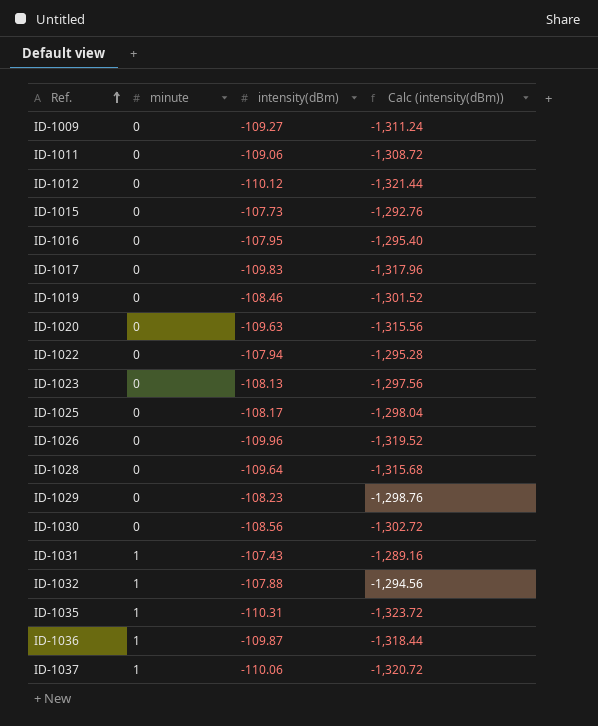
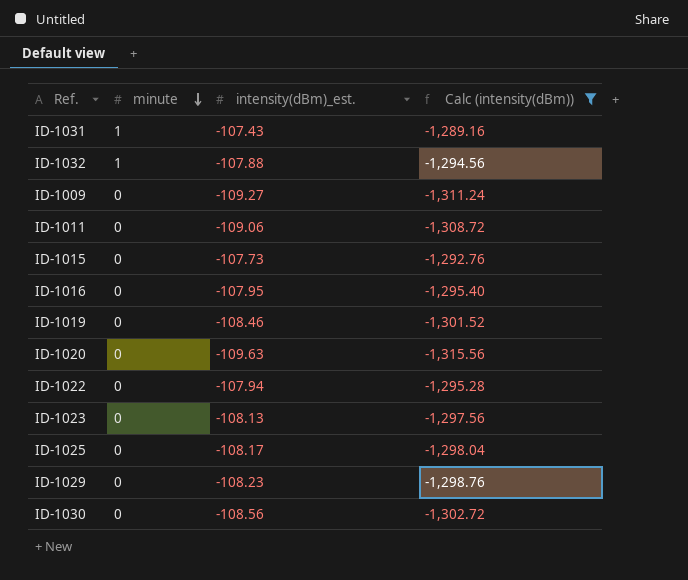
filter: none -> Calc (intensity(dBm)) >= -1,315.56
row order: Ref. ascending -> minute descending
column name: intensity(dBm) -> intensity(dBm)_est.

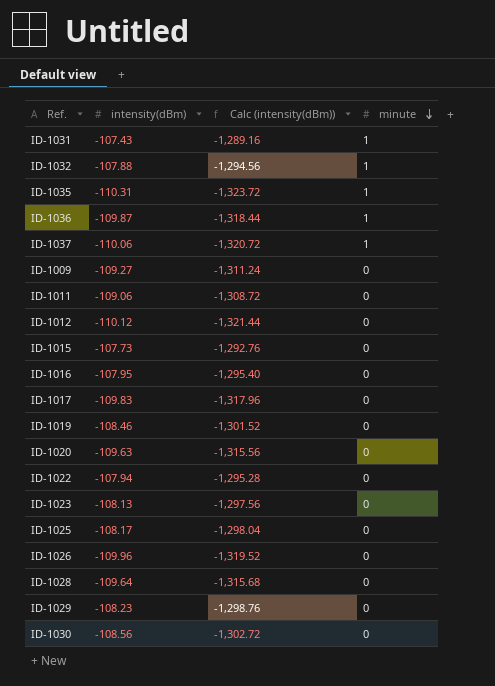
filter: Calc (intensity(dBm)) >= -1,315.56 -> none
column name: intensity(dBm)_est. -> intensity(dBm)
column minute | position: 2 -> 4

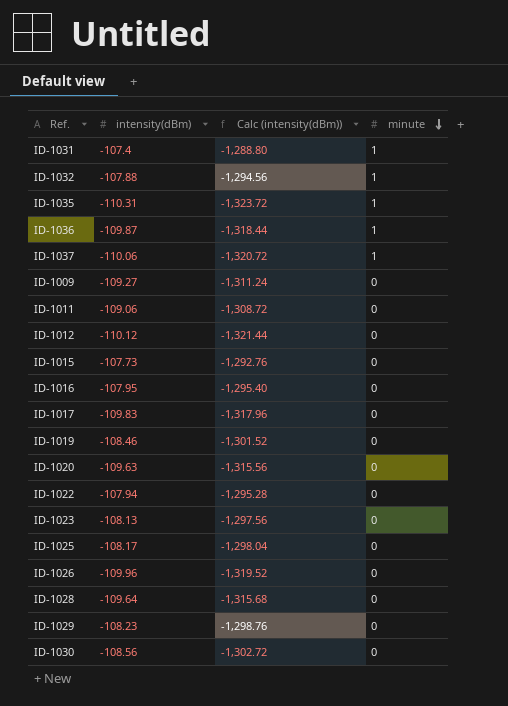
ID-1031 | intensity(dBm): -107.43 -> -107.4
ID-1031 | Calc (intensity(dBm)): -1,289.16 -> -1,288.80

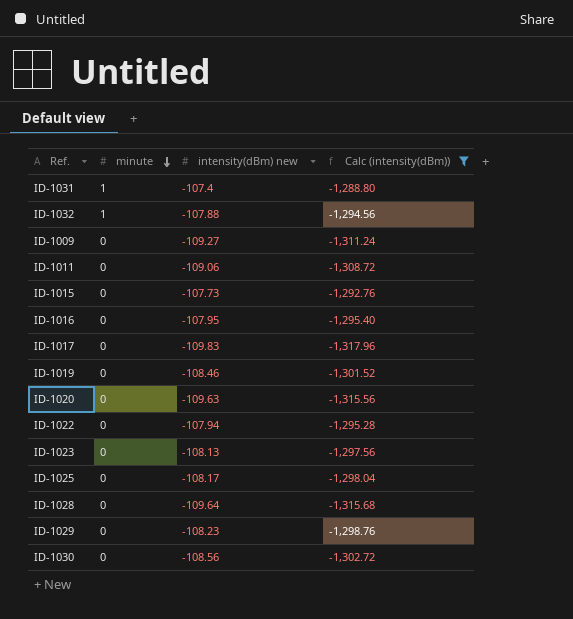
filter: none -> Calc (intensity(dBm)) >= -1,317.96
column minute | position: 4 -> 2
column name: intensity(dBm) -> intensity(dBm) new

